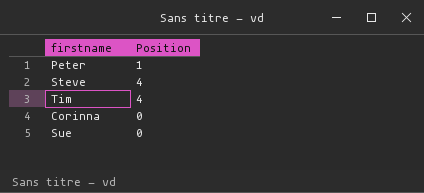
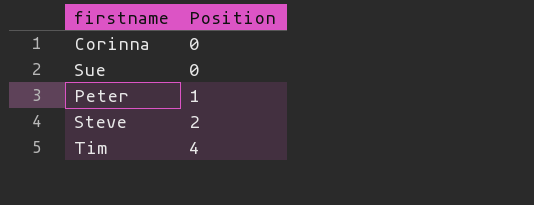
row order: none -> Position ascending
Steve | Position: 4 -> 2

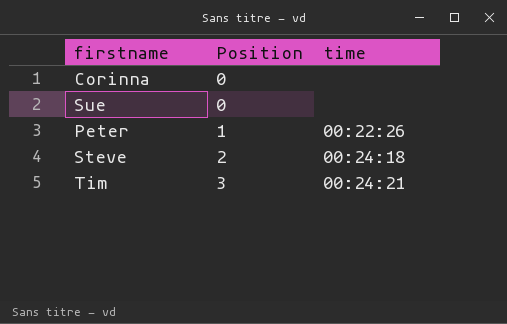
column time | position: none -> 3
Tim | Position: 4 -> 3

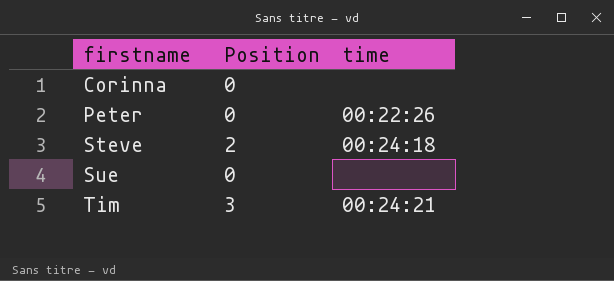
row order: Position ascending -> firstname ascending
Peter | Position: 1 -> 0

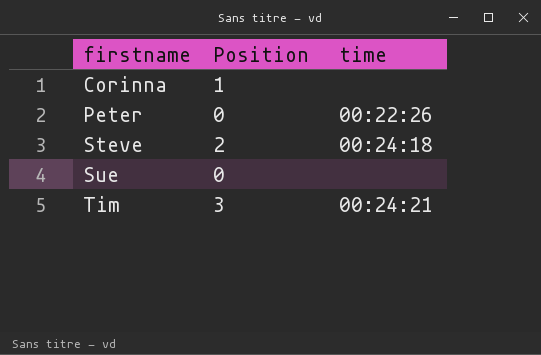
Corinna | Position: 0 -> 1

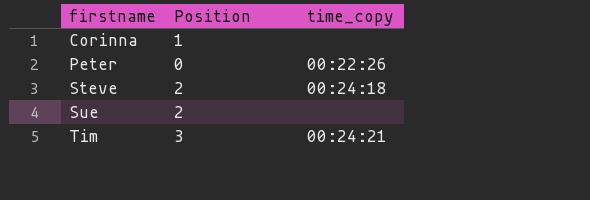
column name: time -> time_copy
Sue | Position: 0 -> 2

